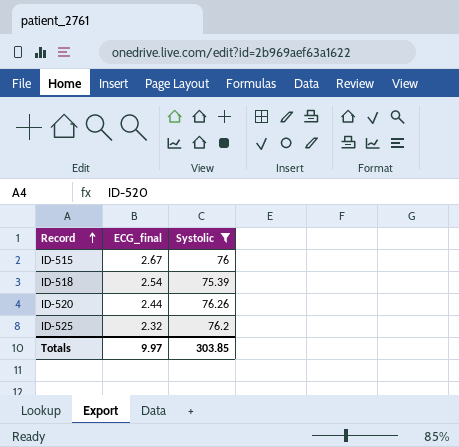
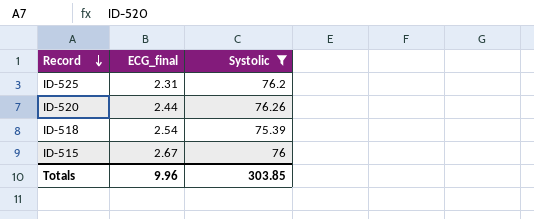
row order: Record ascending -> Record descending
ID-525 | ECG_final: 2.32 -> 2.31
Totals | ECG_final: 9.97 -> 9.96

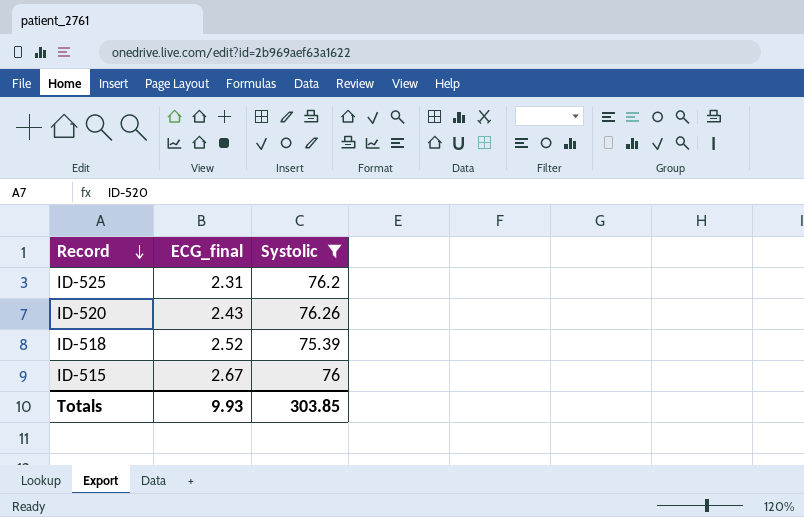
ID-520 | ECG_final: 2.44 -> 2.43
ID-518 | ECG_final: 2.54 -> 2.52
Totals | ECG_final: 9.96 -> 9.93

